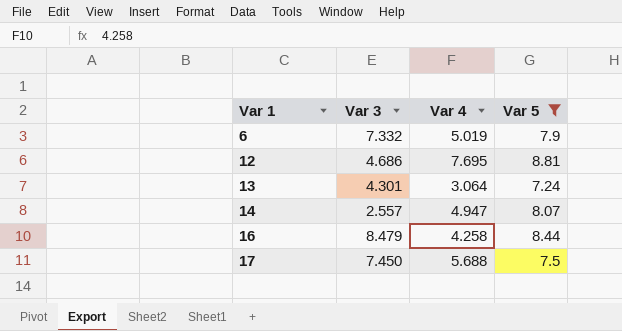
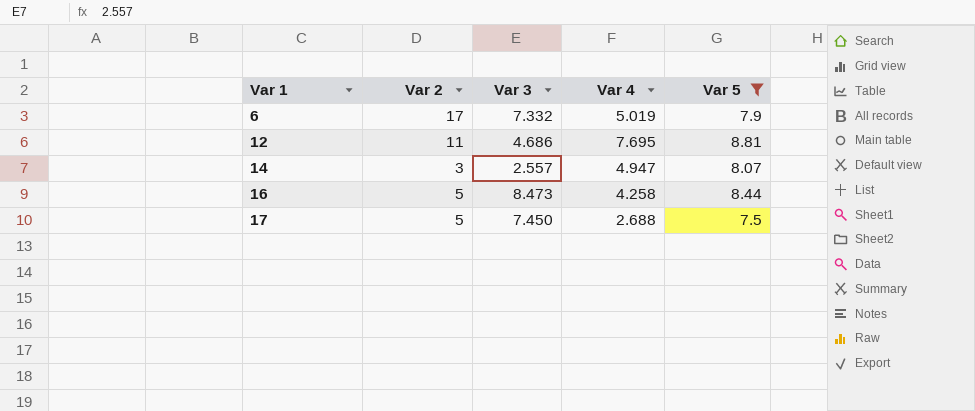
column Var 2 | position: none -> 2
row 13: 4.301 | 3.064 | 7.24 -> none
16 | Var 3: 8.479 -> 8.473
17 | Var 4: 5.688 -> 2.688

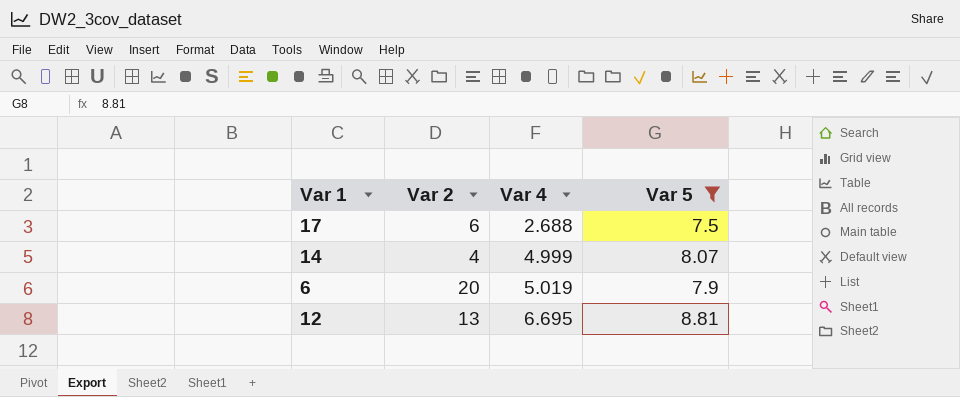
row order: Var 1 ascending -> Var 4 ascending
column Var 3 | position: 3 -> none
row 16: 5 | 8.473 | 4.258 | 8.44 -> none
17 | Var 2: 5 -> 6
14 | Var 2: 3 -> 4
14 | Var 4: 4.947 -> 4.999
6 | Var 2: 17 -> 20
12 | Var 2: 11 -> 13
12 | Var 4: 7.695 -> 6.695

